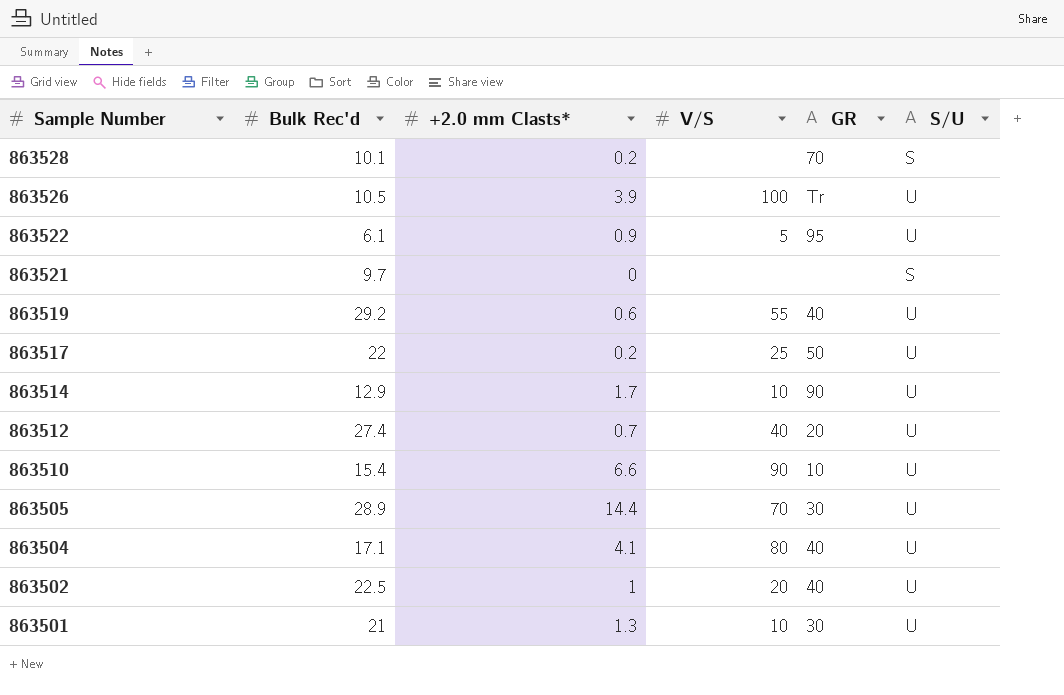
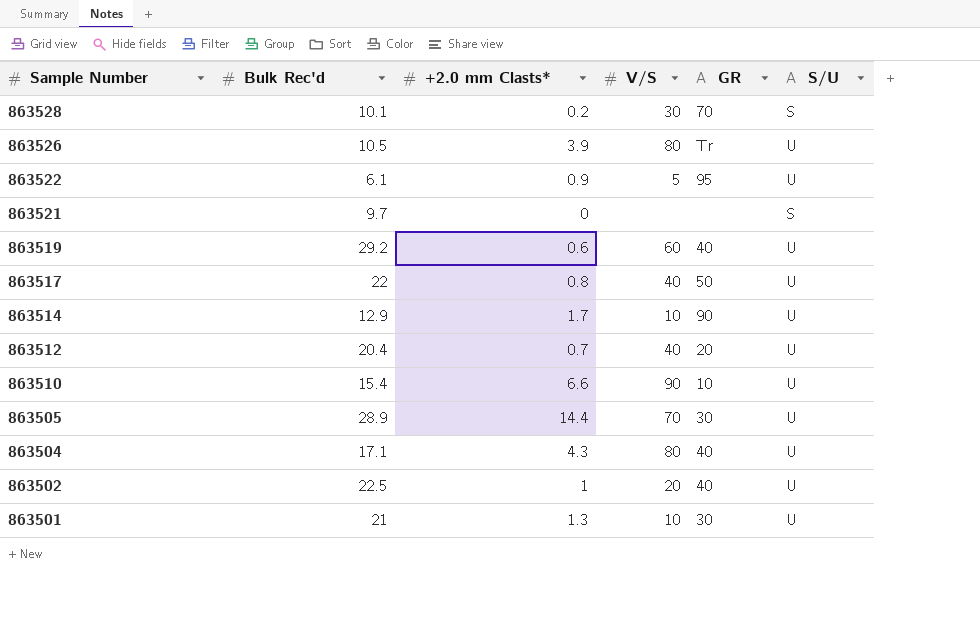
863528 | V/S: none -> 30
863526 | V/S: 100 -> 80
863519 | V/S: 55 -> 60
863517 | +2.0 mm Clasts*: 0.2 -> 0.8
863517 | V/S: 25 -> 40
863512 | Bulk Rec'd: 27.4 -> 20.4
863504 | +2.0 mm Clasts*: 4.1 -> 4.3

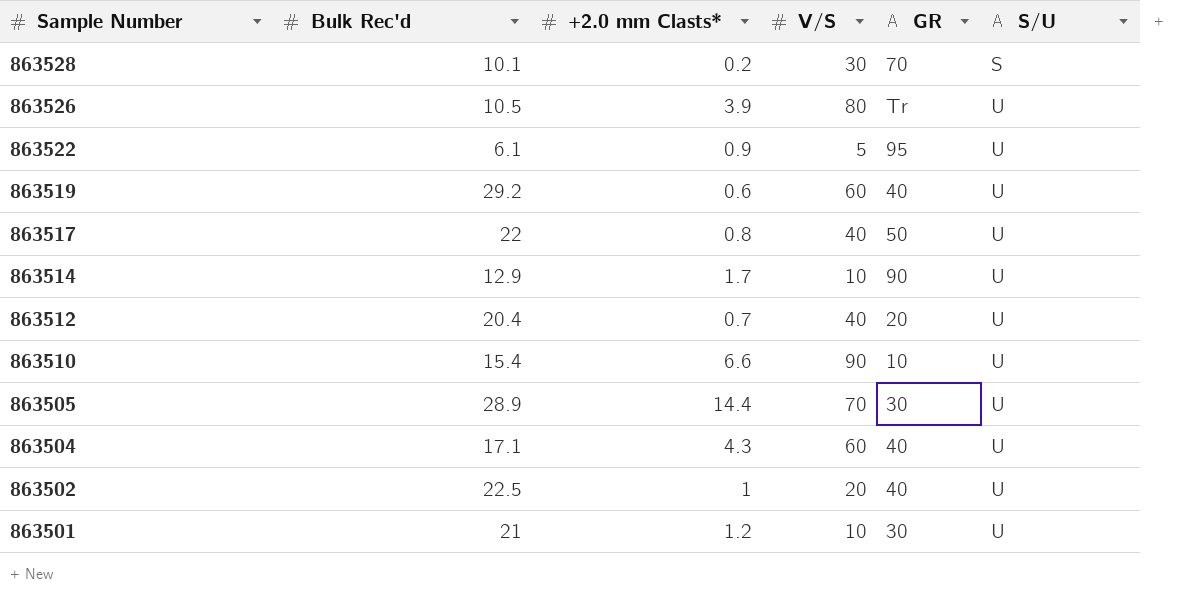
row 863521: 9.7 | 0 | none | none | S -> none
863504 | V/S: 80 -> 60
863501 | +2.0 mm Clasts*: 1.3 -> 1.2

